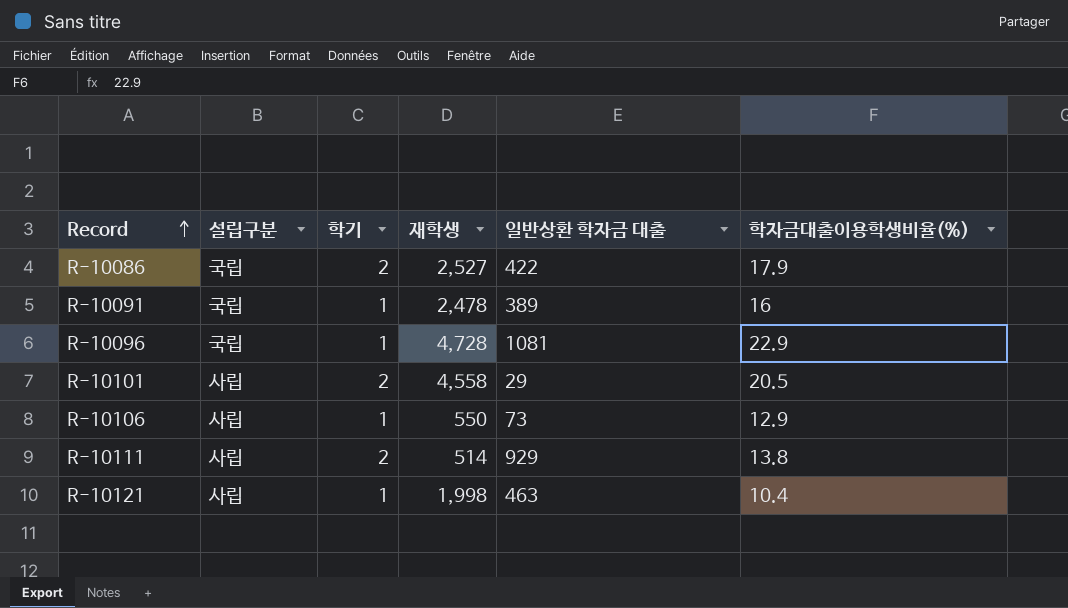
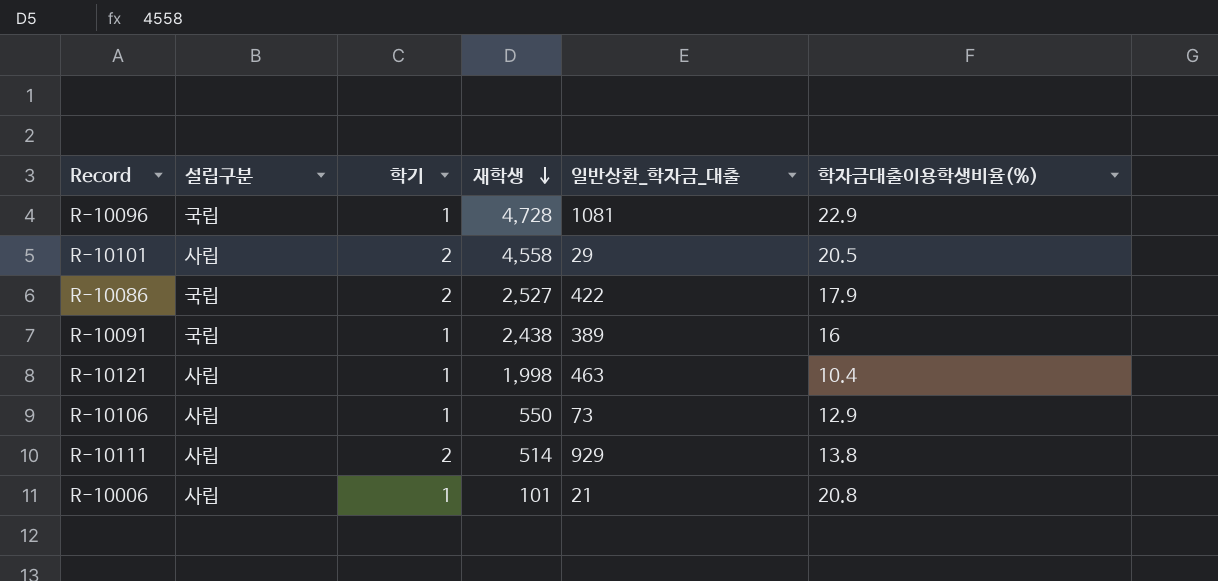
row order: Record ascending -> 재학생 descending
column name: 일반상환 학자금 대출 -> 일반상환_학자금_대출
R-10091 | 재학생: 2,478 -> 2,438
row R-10006: none -> 사립 | 1 | 101 | 21 | 20.8

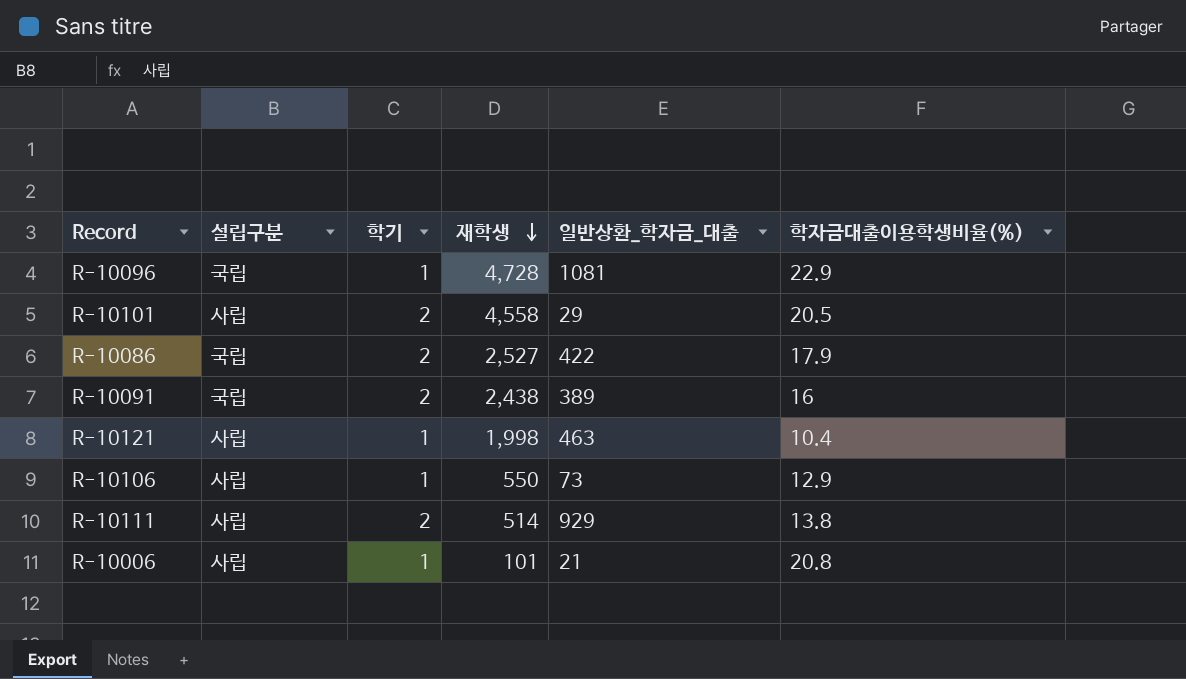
R-10091 | 학기: 1 -> 2

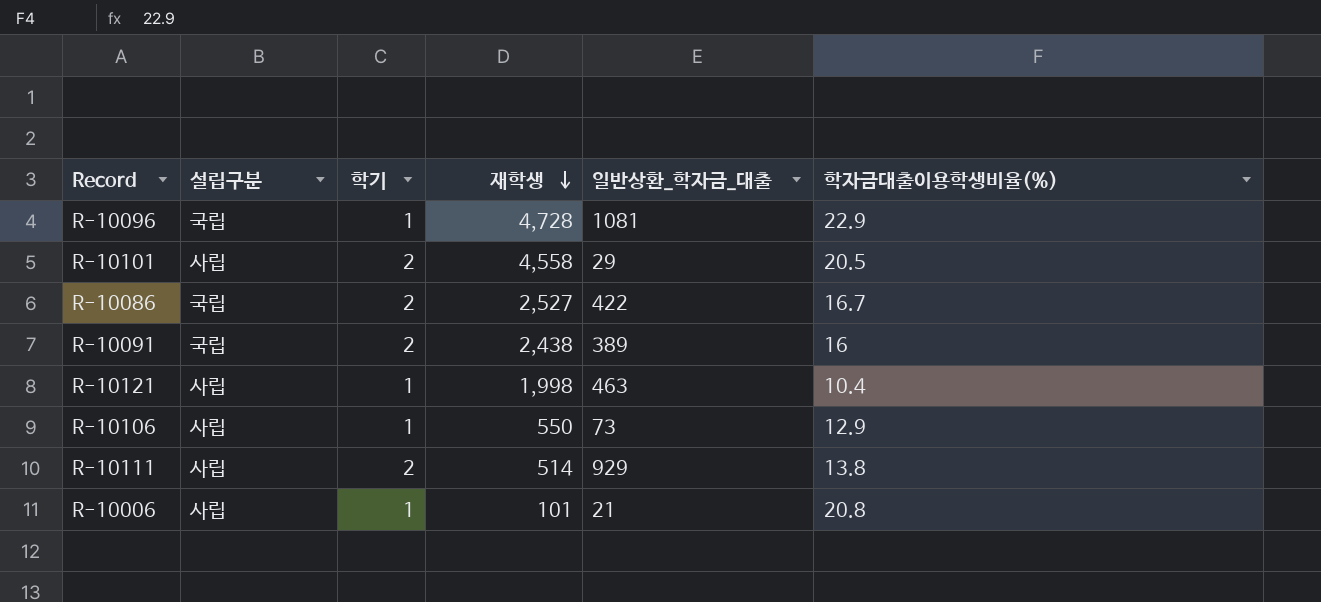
R-10086 | 학자금대출이용학생비율(%): 17.9 -> 16.7

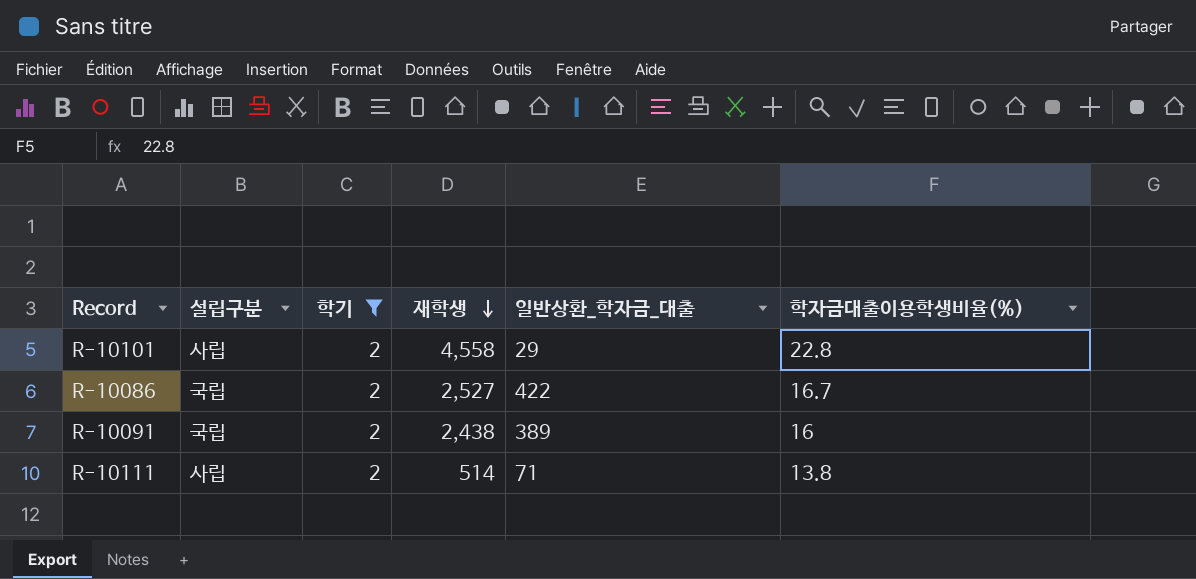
filter: none -> 학기 = 2
R-10101 | 학자금대출이용학생비율(%): 20.5 -> 22.8
R-10111 | 일반상환_학자금_대출: 929 -> 71

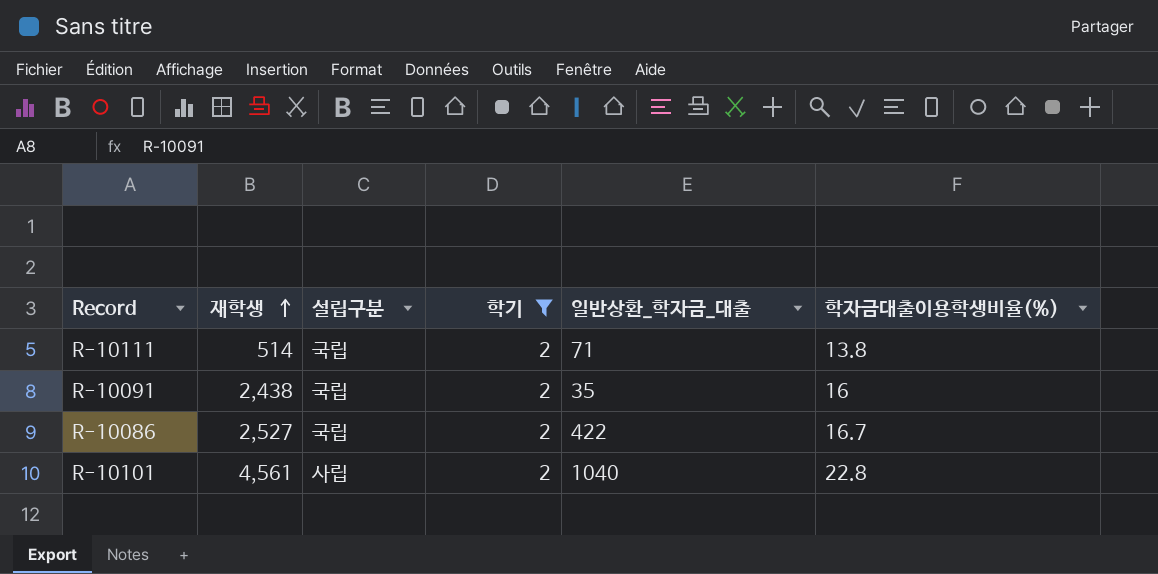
row order: 재학생 descending -> 재학생 ascending
column 재학생 | position: 4 -> 2
R-10111 | 설립구분: 사립 -> 국립
R-10091 | 일반상환_학자금_대출: 389 -> 35
R-10101 | 재학생: 4,558 -> 4,561
R-10101 | 일반상환_학자금_대출: 29 -> 1040

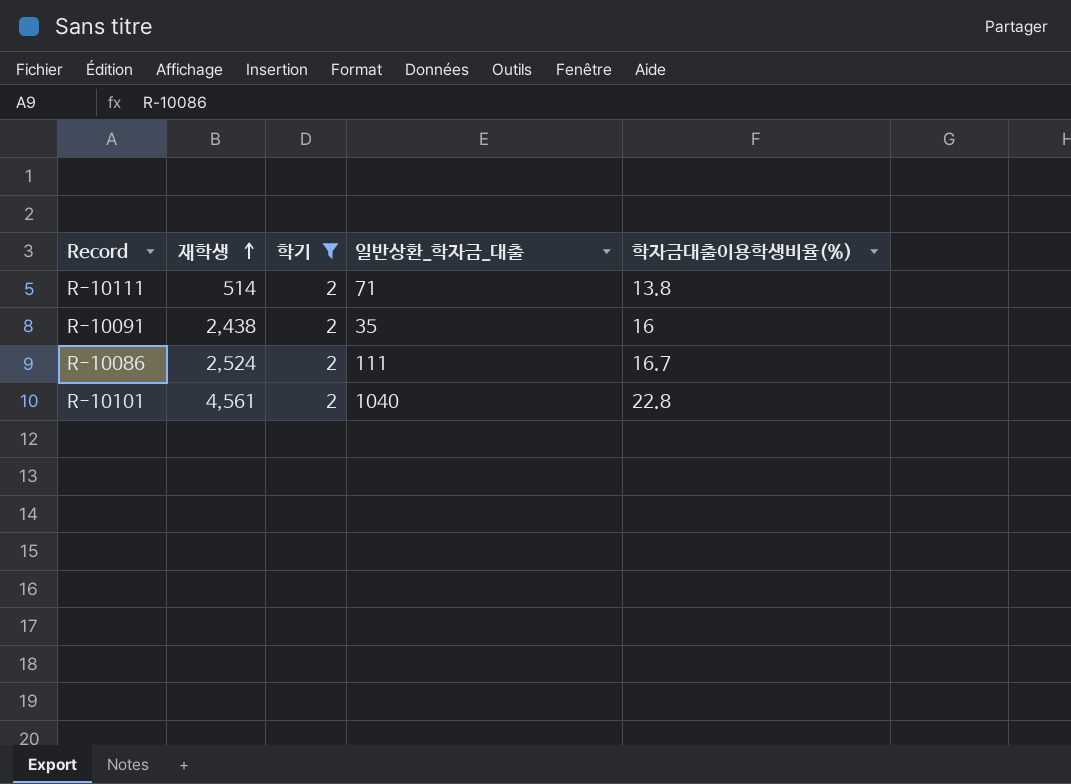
column 설립구분 | position: 3 -> none
R-10086 | 재학생: 2,527 -> 2,524
R-10086 | 일반상환_학자금_대출: 422 -> 111

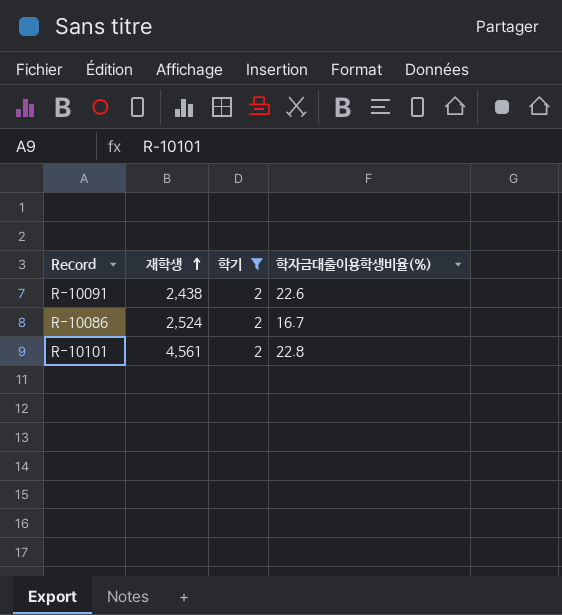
column 일반상환_학자금_대출 | position: 4 -> none
row R-10111: 514 | 2 | 71 | 13.8 -> none
R-10091 | 학자금대출이용학생비율(%): 16 -> 22.6

